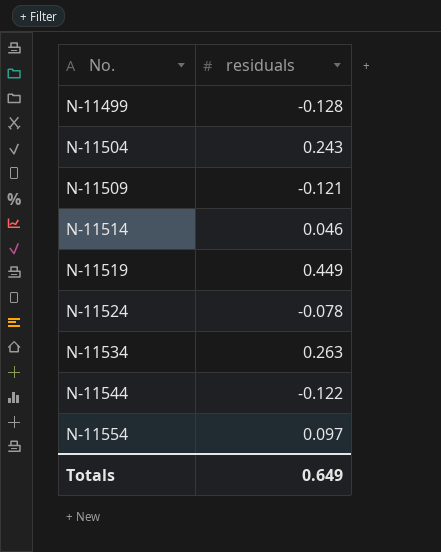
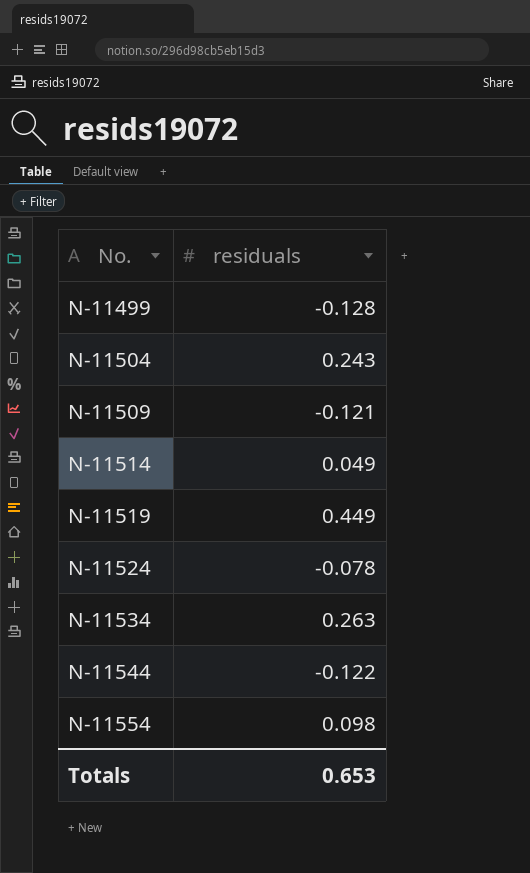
N-11514 | residuals: 0.046 -> 0.049
N-11554 | residuals: 0.097 -> 0.098
Totals | residuals: 0.649 -> 0.653

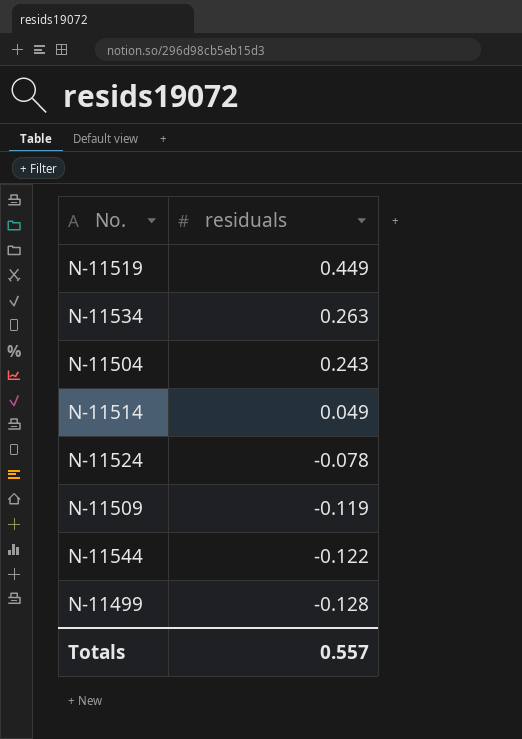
row order: No. ascending -> residuals descending
row N-11554: 0.098 -> none
N-11509 | residuals: -0.121 -> -0.119
Totals | residuals: 0.653 -> 0.557

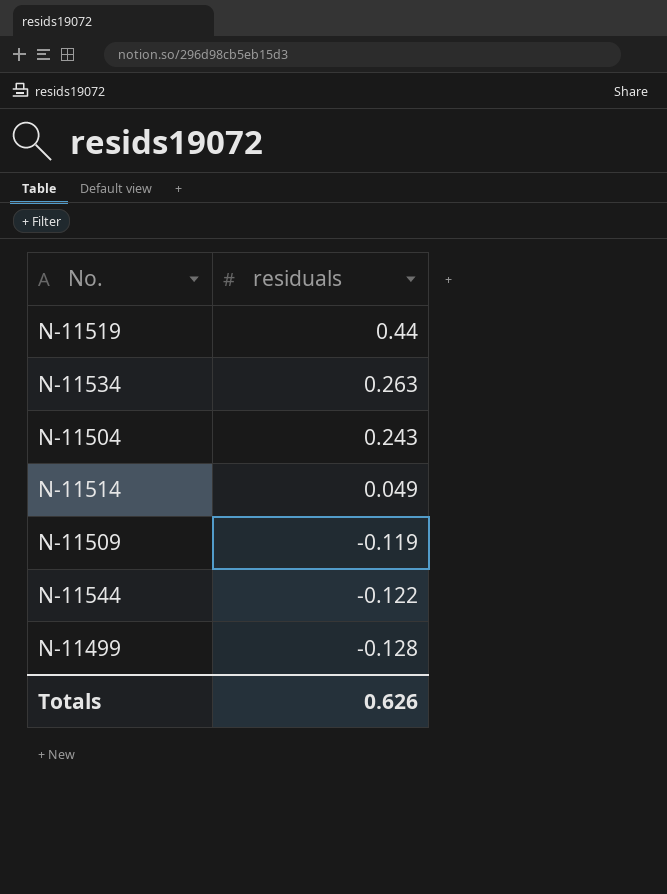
row N-11524: -0.078 -> none
N-11519 | residuals: 0.449 -> 0.44
Totals | residuals: 0.557 -> 0.626

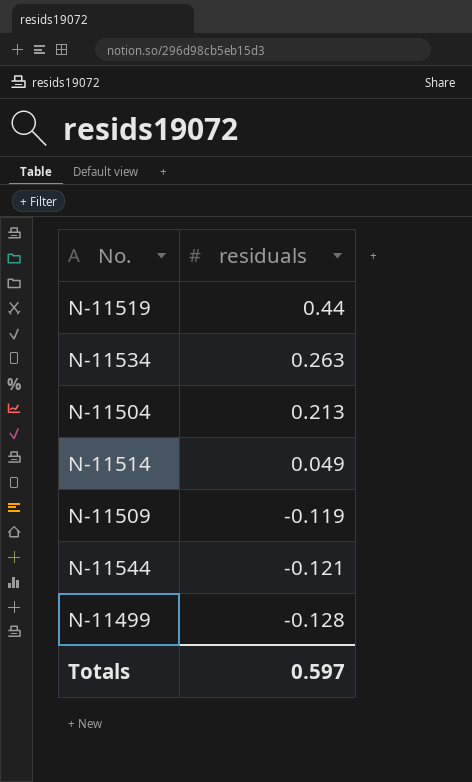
N-11504 | residuals: 0.243 -> 0.213
N-11544 | residuals: -0.122 -> -0.121
Totals | residuals: 0.626 -> 0.597

